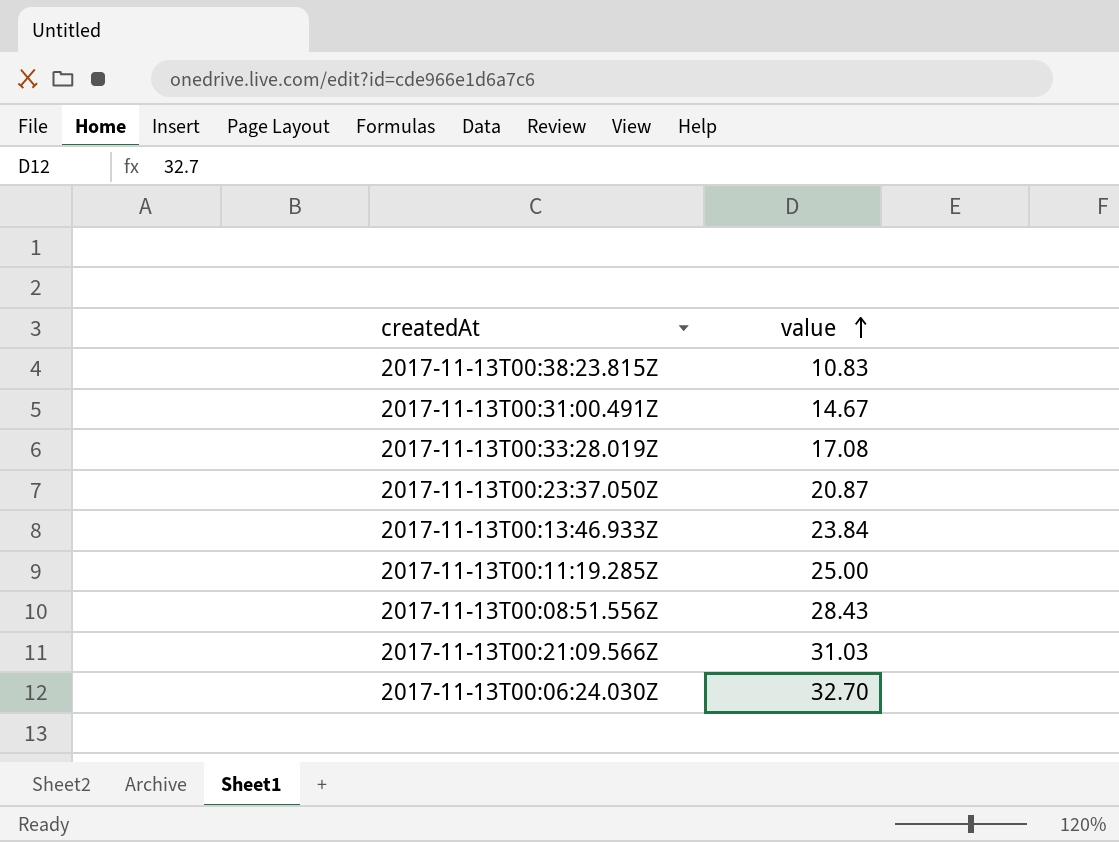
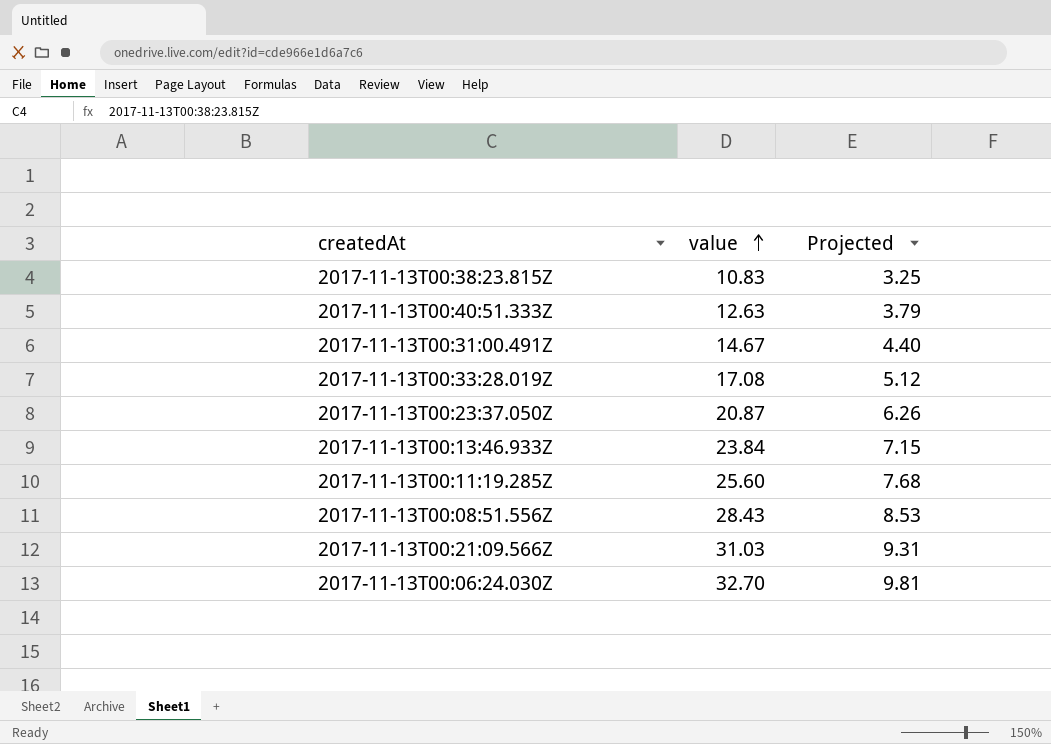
column Projected | formula: none -> [value] * 0.3
row 2017-11-13T00:40:51.333Z: none -> 12.63 | 3.79
2017-11-13T00:11:19.285Z | value: 25.00 -> 25.60

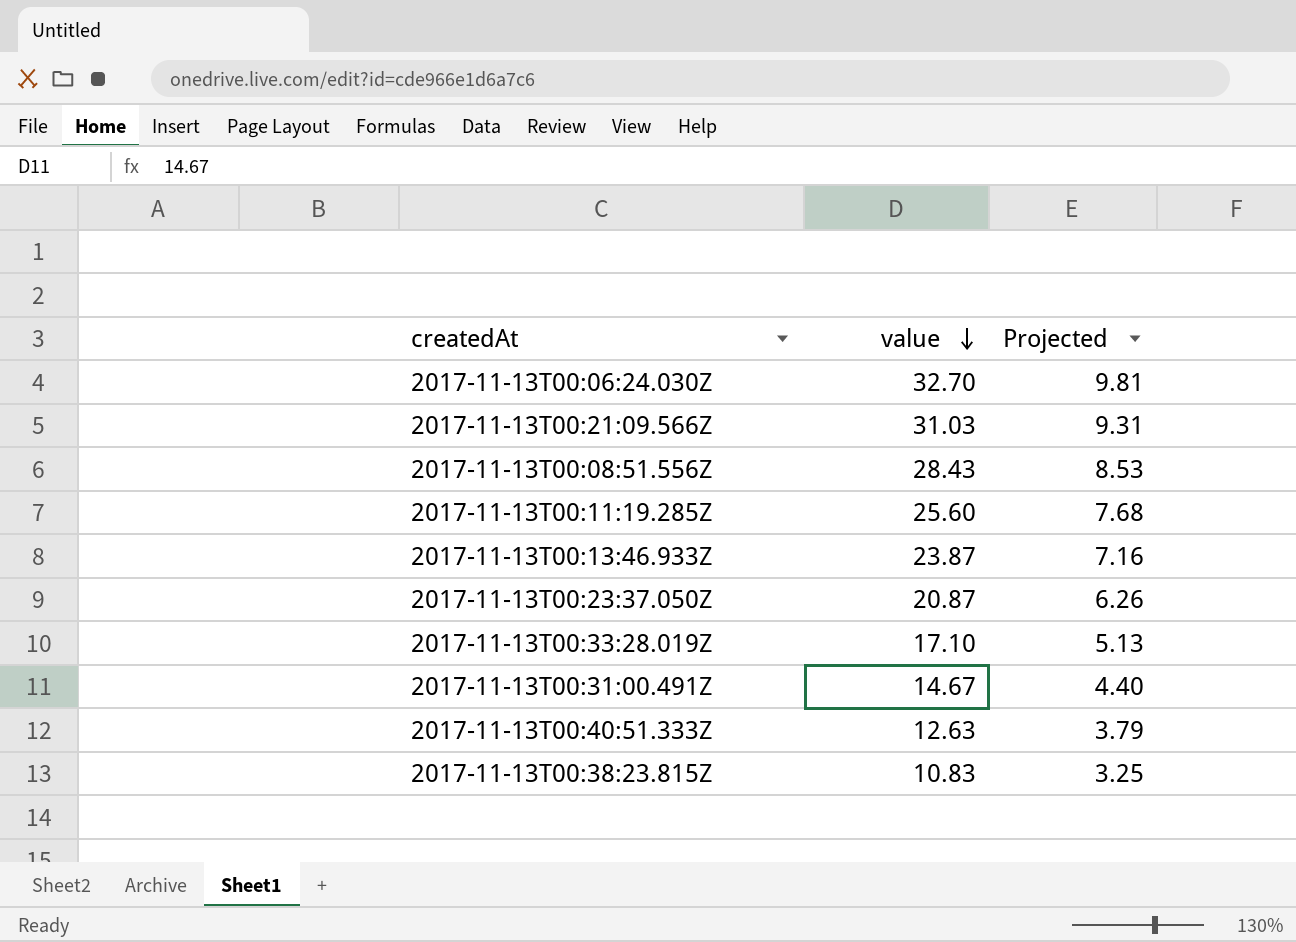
row order: value ascending -> value descending
2017-11-13T00:13:46.933Z | value: 23.84 -> 23.87
2017-11-13T00:13:46.933Z | Projected: 7.15 -> 7.16
2017-11-13T00:33:28.019Z | value: 17.08 -> 17.10
2017-11-13T00:33:28.019Z | Projected: 5.12 -> 5.13

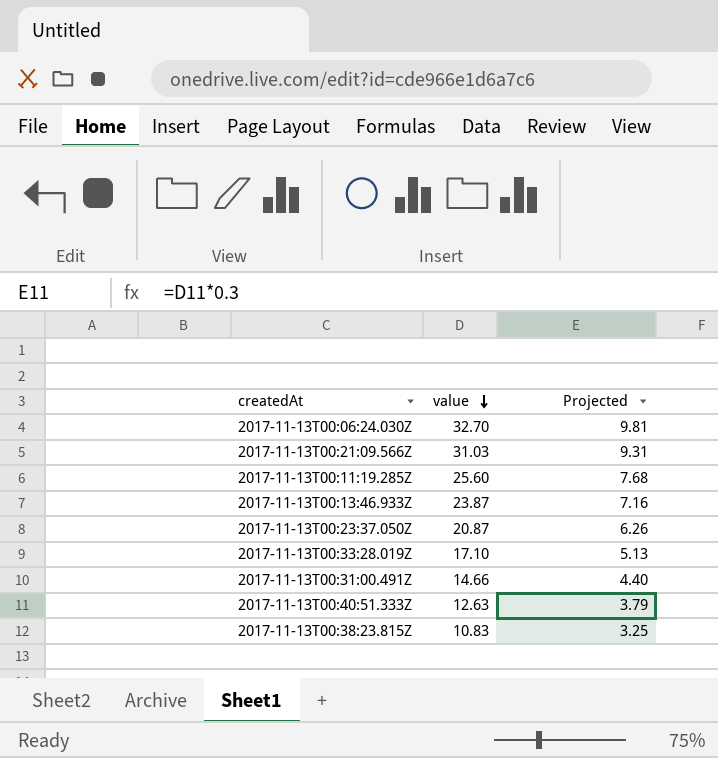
row 2017-11-13T00:08:51.556Z: 28.43 | 8.53 -> none
2017-11-13T00:31:00.491Z | value: 14.67 -> 14.66

